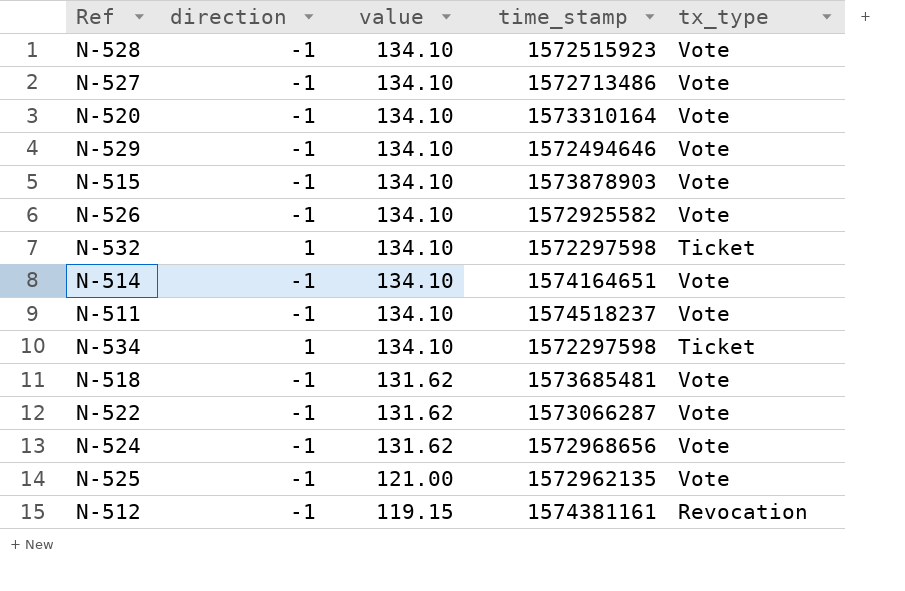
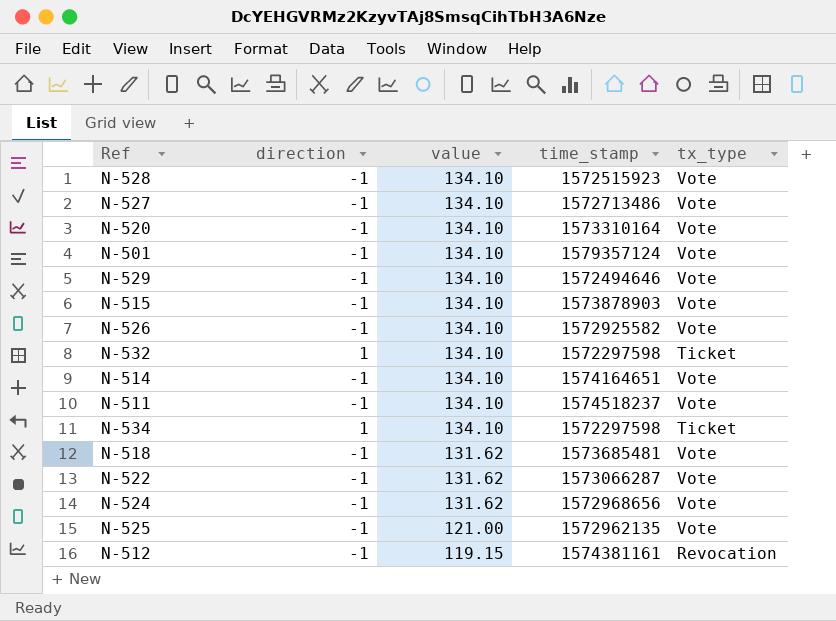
row N-501: none -> -1 | 134.10 | 1579357124 | Vote

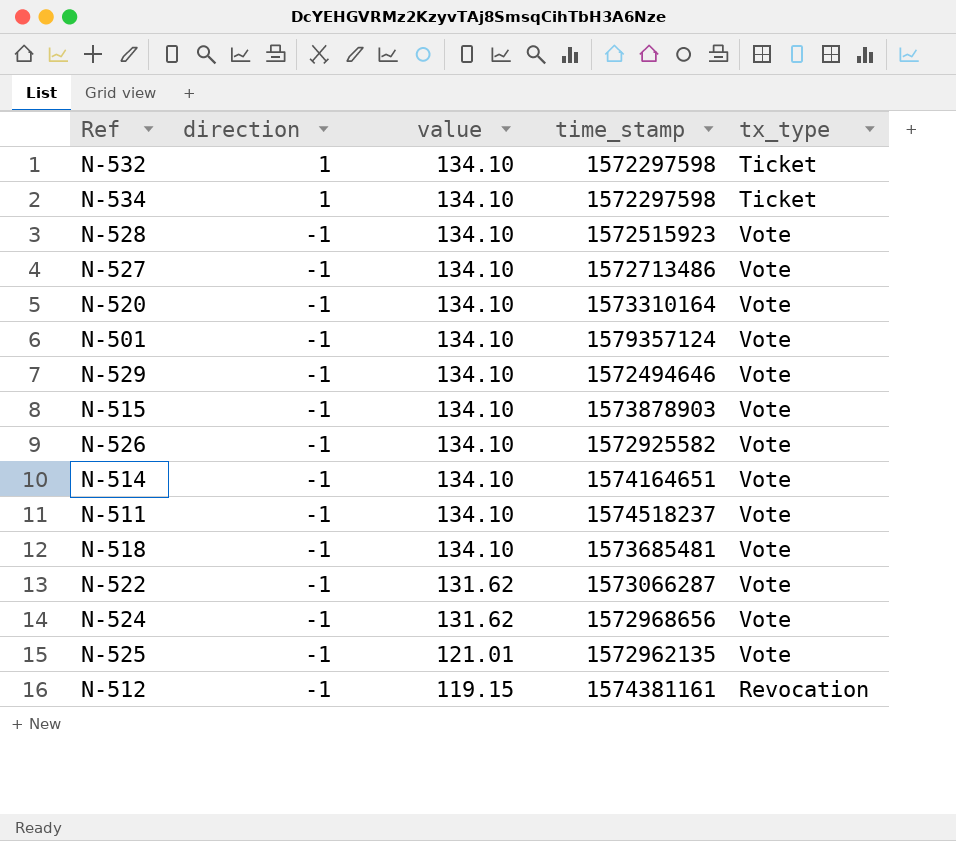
row order: value descending -> direction descending
N-518 | value: 131.62 -> 134.10
N-525 | value: 121.00 -> 121.01

